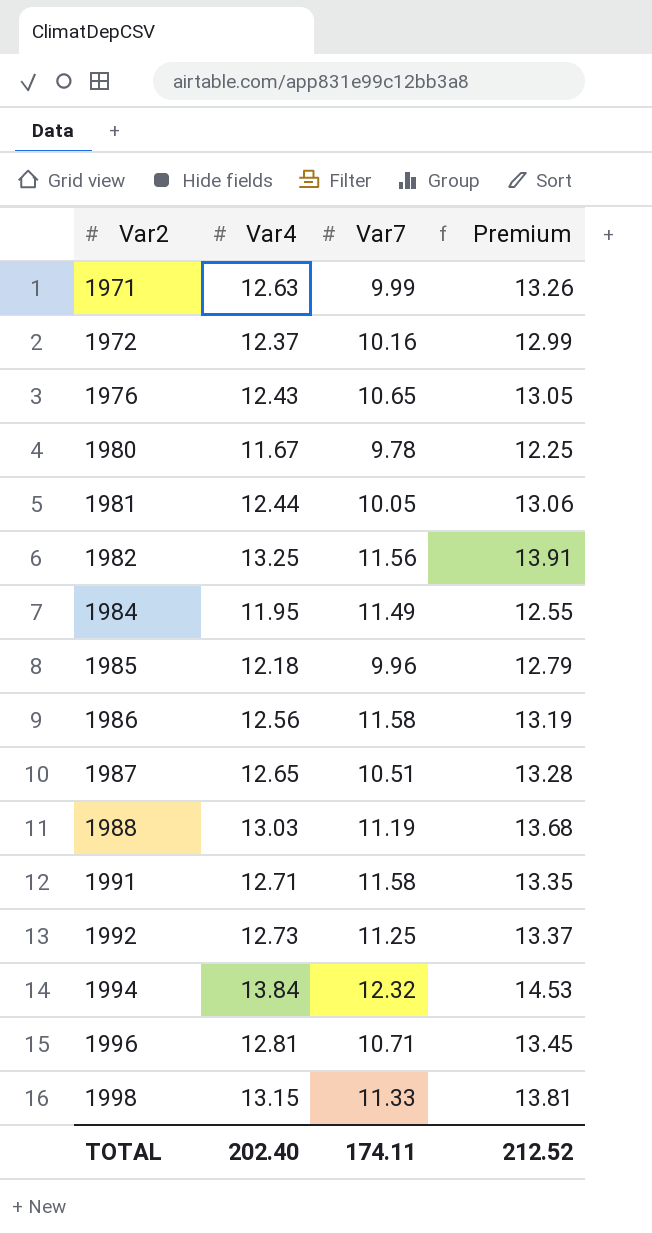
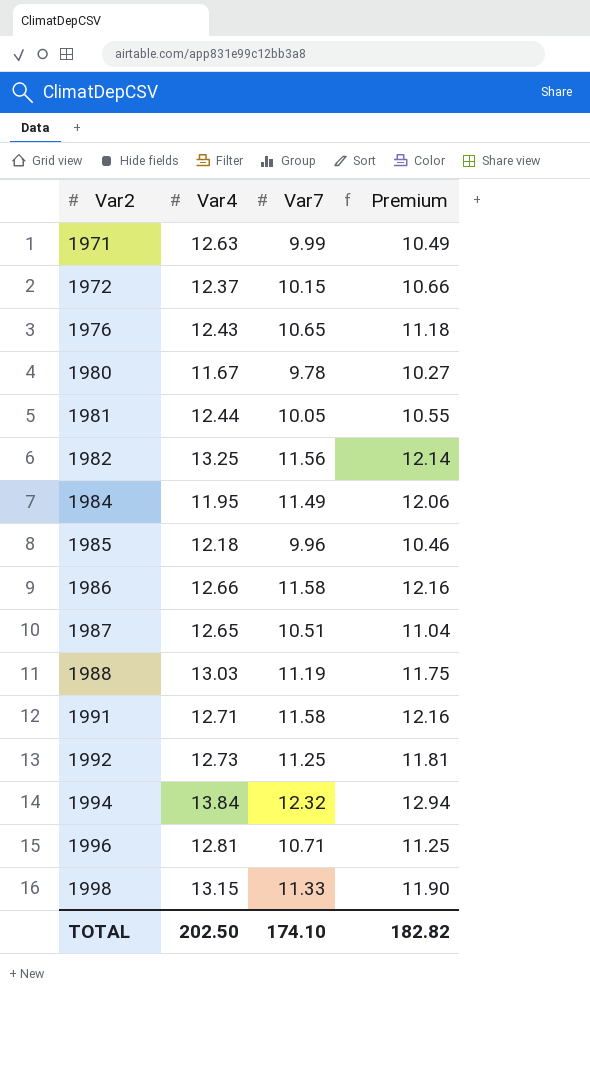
column Premium | formula: [Var4] * 1.05 -> [Var7] * 1.05
1972 | Var7: 10.16 -> 10.15
1986 | Var4: 12.56 -> 12.66
TOTAL | Var4: 202.40 -> 202.50
TOTAL | Var7: 174.11 -> 174.10
TOTAL | Premium: 212.52 -> 182.82

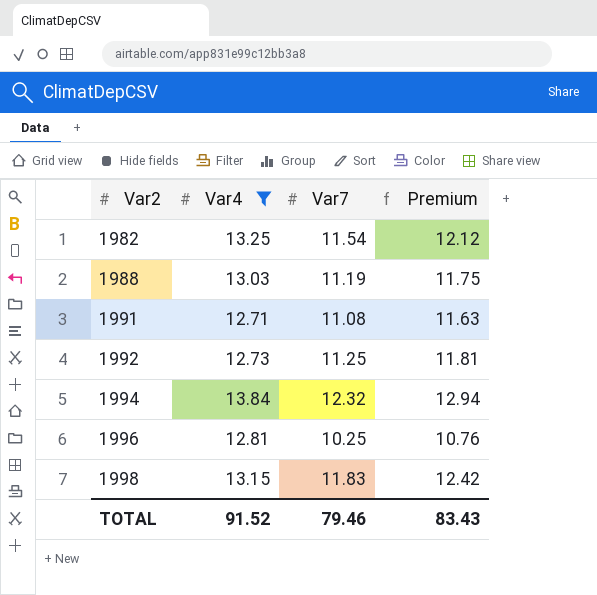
filter: none -> Var4 >= 12.71
1982 | Var7: 11.56 -> 11.54
1982 | Premium: 12.14 -> 12.12
1991 | Var7: 11.58 -> 11.08
1991 | Premium: 12.16 -> 11.63
1996 | Var7: 10.71 -> 10.25
1996 | Premium: 11.25 -> 10.76
1998 | Var7: 11.33 -> 11.83
1998 | Premium: 11.90 -> 12.42
TOTAL | Var4: 202.50 -> 91.52
TOTAL | Var7: 174.10 -> 79.46
TOTAL | Premium: 182.82 -> 83.43

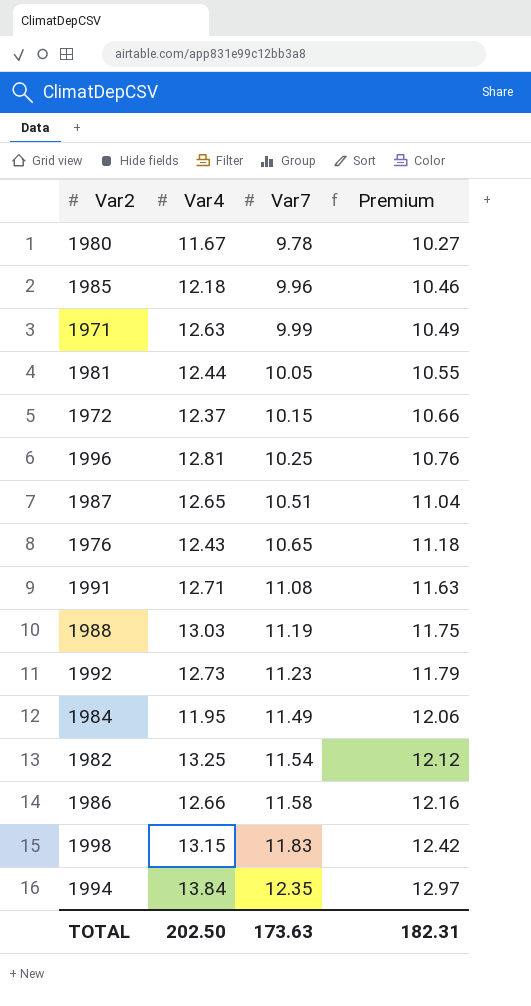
filter: Var4 >= 12.71 -> none
row order: Var2 ascending -> Var7 ascending
1992 | Var7: 11.25 -> 11.23
1992 | Premium: 11.81 -> 11.79
1994 | Var7: 12.32 -> 12.35
1994 | Premium: 12.94 -> 12.97
TOTAL | Var4: 91.52 -> 202.50
TOTAL | Var7: 79.46 -> 173.63
TOTAL | Premium: 83.43 -> 182.31

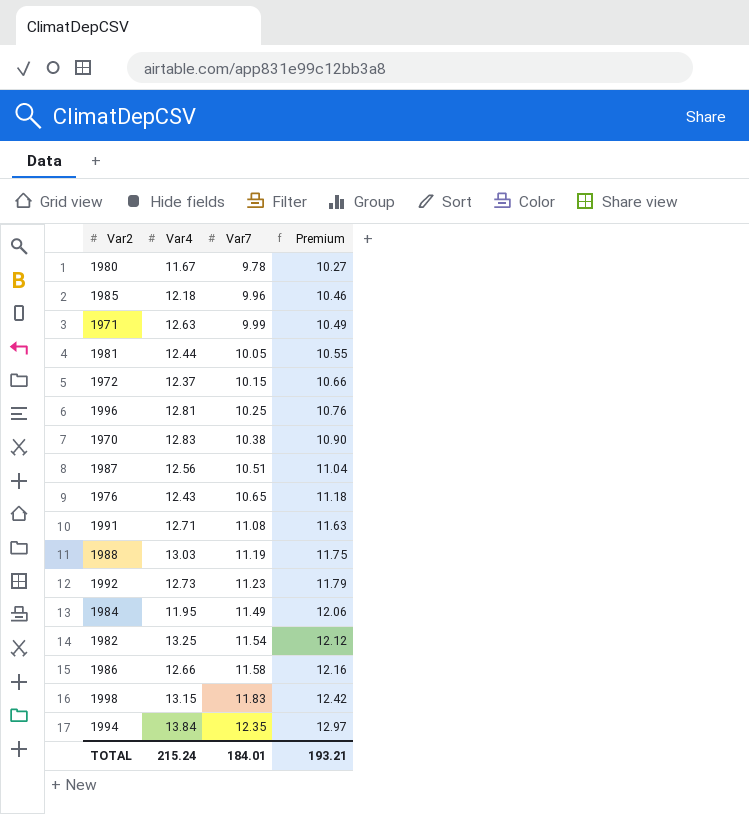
row 1970: none -> 12.83 | 10.38 | 10.90
1987 | Var4: 12.65 -> 12.56
TOTAL | Var4: 202.50 -> 215.24
TOTAL | Var7: 173.63 -> 184.01
TOTAL | Premium: 182.31 -> 193.21

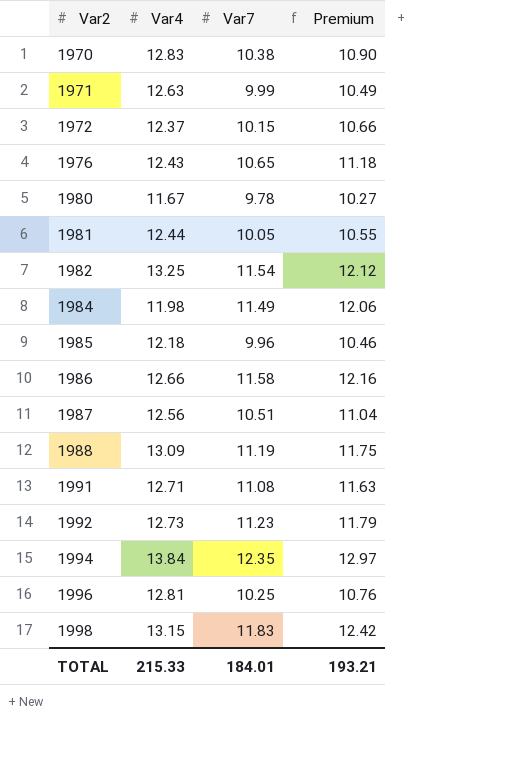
row order: Var7 ascending -> Var2 ascending
1984 | Var4: 11.95 -> 11.98
1988 | Var4: 13.03 -> 13.09
TOTAL | Var4: 215.24 -> 215.33

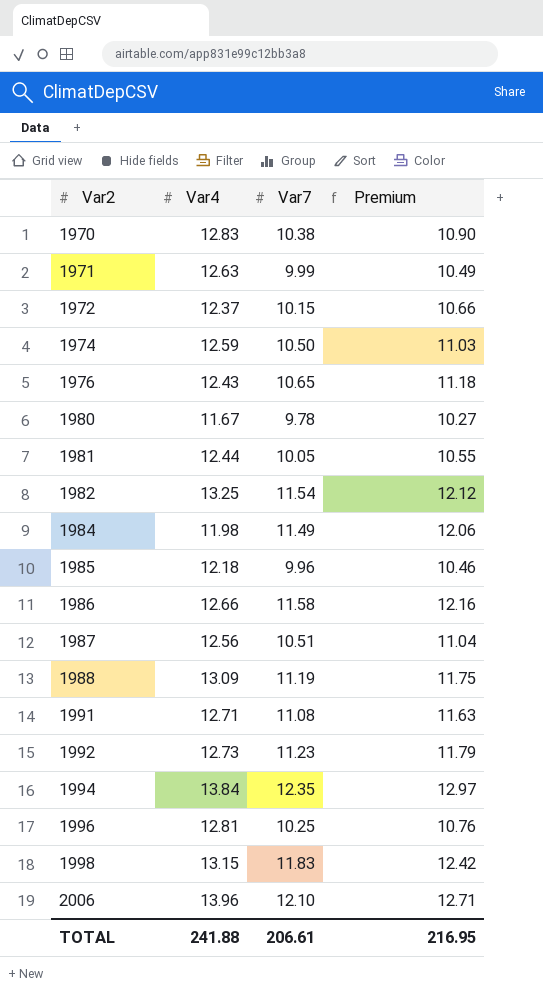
row 1974: none -> 12.59 | 10.50 | 11.03
row 2006: none -> 13.96 | 12.10 | 12.71
TOTAL | Var4: 215.33 -> 241.88
TOTAL | Var7: 184.01 -> 206.61
TOTAL | Premium: 193.21 -> 216.95

